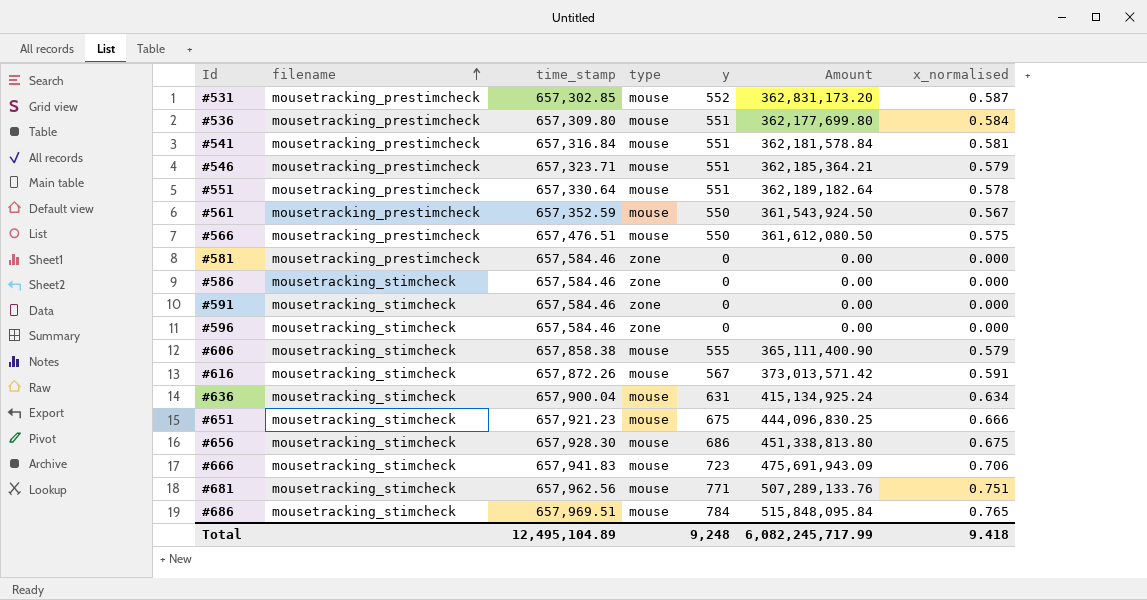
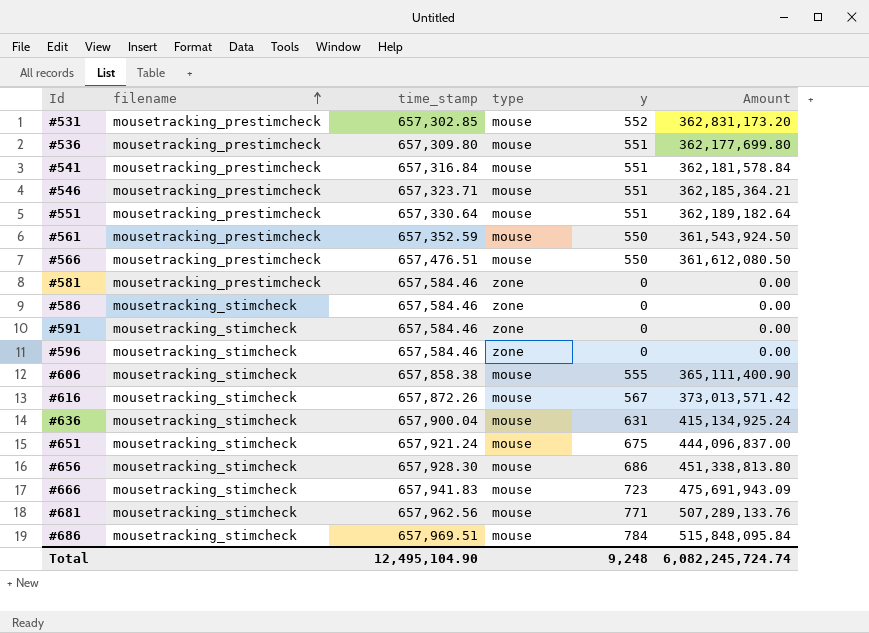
column x_normalised | position: 7 -> none
#651 | time_stamp: 657,921.23 -> 657,921.24
#651 | Amount: 444,096,830.25 -> 444,096,837.00
Total | time_stamp: 12,495,104.89 -> 12,495,104.90
Total | Amount: 6,082,245,717.99 -> 6,082,245,724.74

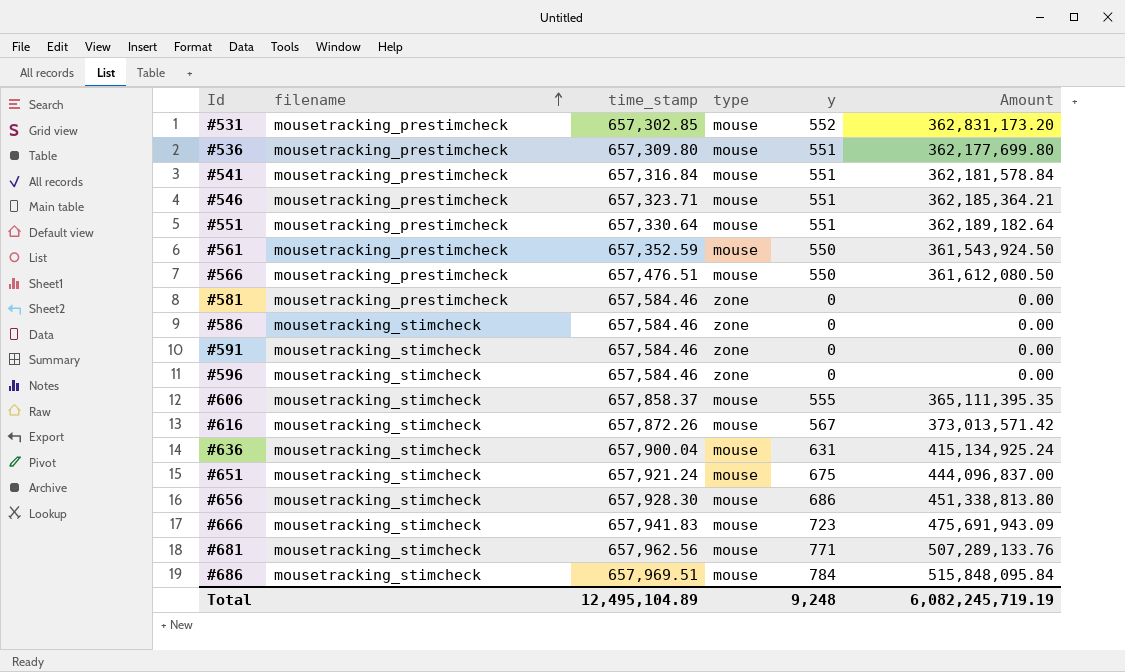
#606 | time_stamp: 657,858.38 -> 657,858.37
#606 | Amount: 365,111,400.90 -> 365,111,395.35
Total | time_stamp: 12,495,104.90 -> 12,495,104.89
Total | Amount: 6,082,245,724.74 -> 6,082,245,719.19

